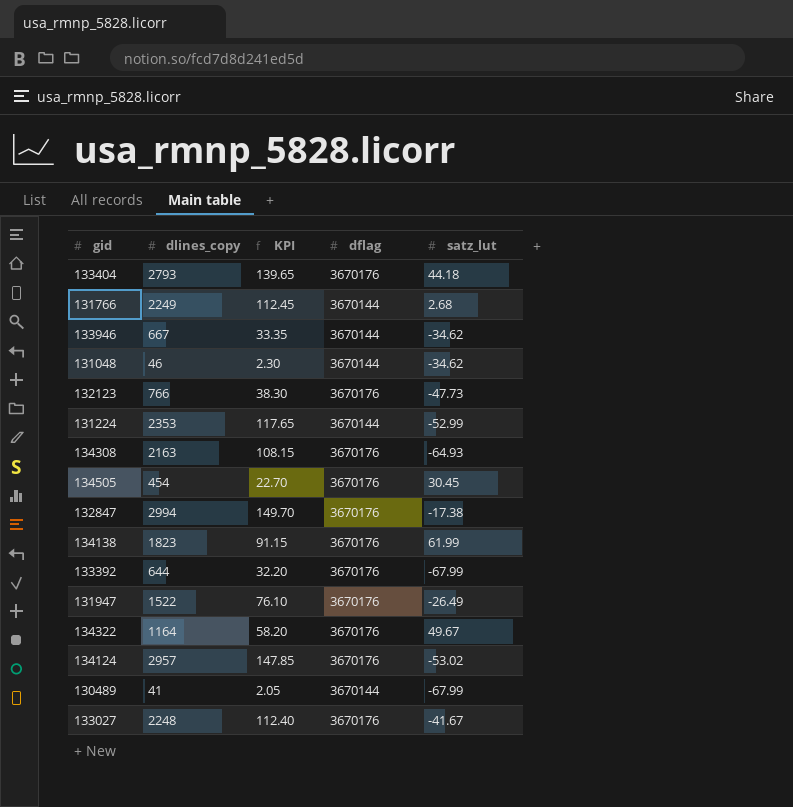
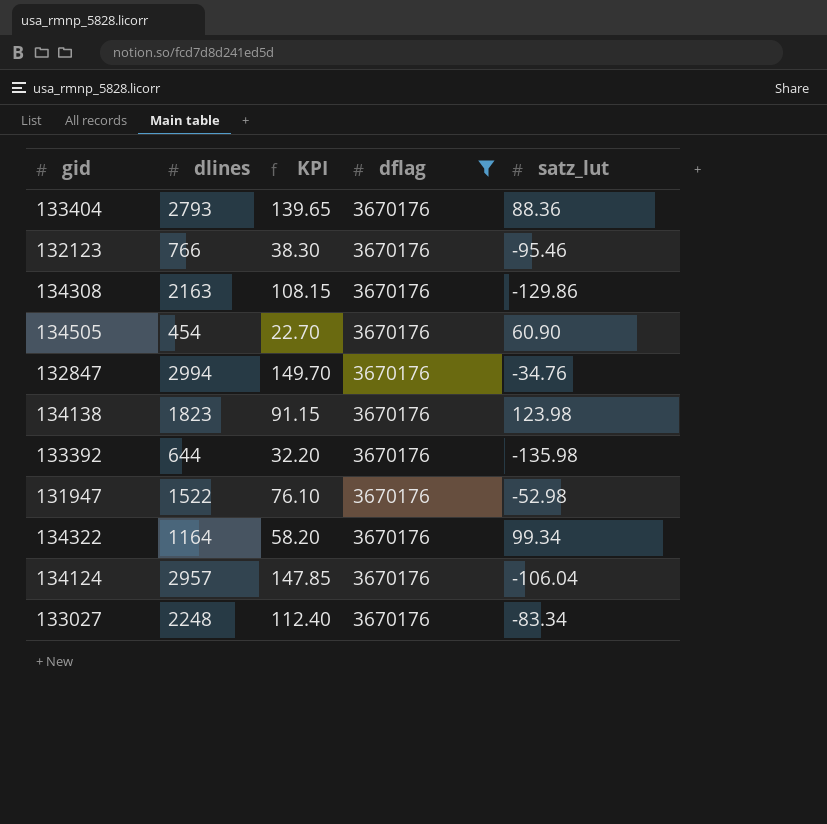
filter: none -> dflag = 3670176
column name: dlines_copy -> dlines
133404 | satz_lut: 44.18 -> 88.36
132123 | satz_lut: -47.73 -> -95.46
134308 | satz_lut: -64.93 -> -129.86
134505 | satz_lut: 30.45 -> 60.90
132847 | satz_lut: -17.38 -> -34.76
134138 | satz_lut: 61.99 -> 123.98
133392 | satz_lut: -67.99 -> -135.98
131947 | satz_lut: -26.49 -> -52.98
134322 | satz_lut: 49.67 -> 99.34
134124 | satz_lut: -53.02 -> -106.04
133027 | satz_lut: -41.67 -> -83.34

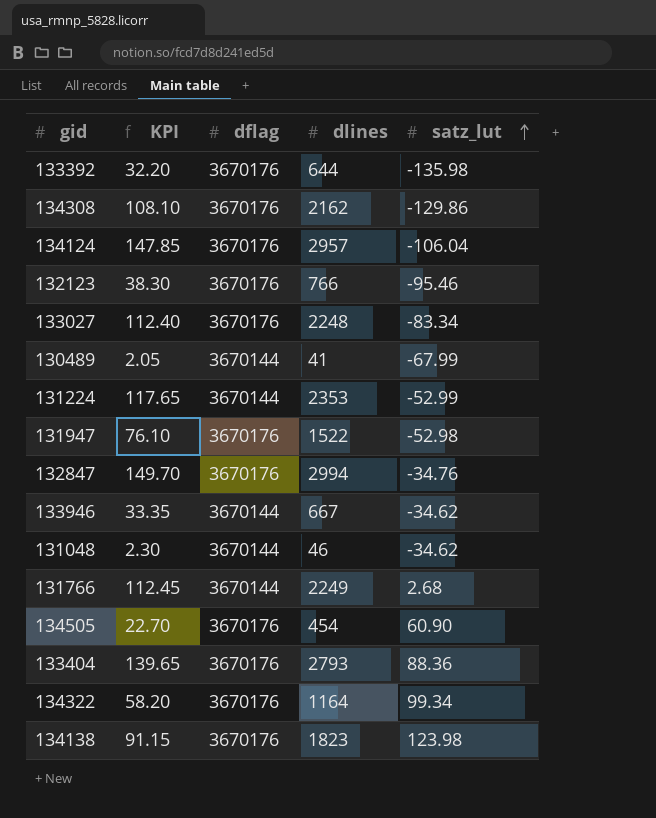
filter: dflag = 3670176 -> none
row order: none -> satz_lut ascending
column dlines | position: 2 -> 4
134308 | KPI: 108.15 -> 108.10
134308 | dlines: 2163 -> 2162

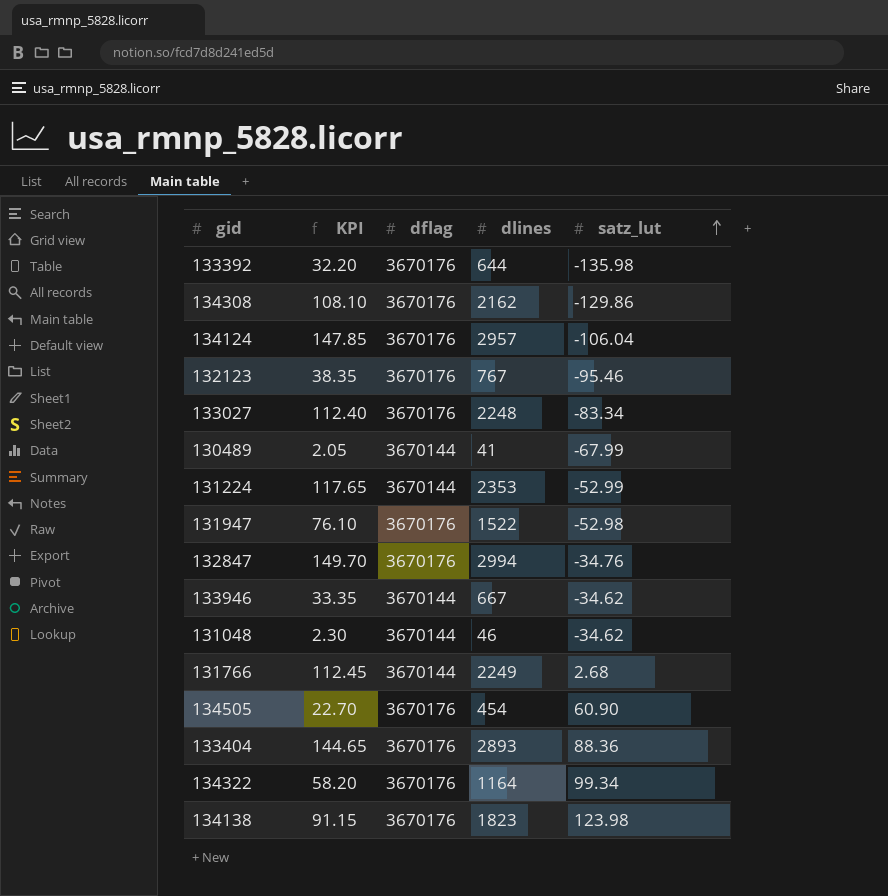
132123 | KPI: 38.30 -> 38.35
132123 | dlines: 766 -> 767
133404 | KPI: 139.65 -> 144.65
133404 | dlines: 2793 -> 2893

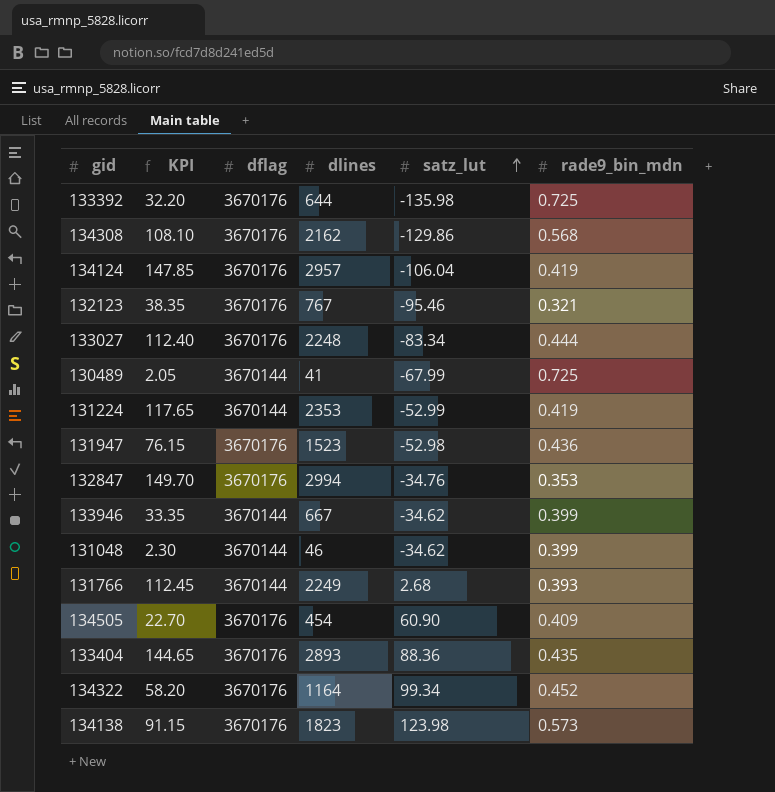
column rade9_bin_mdn | position: none -> 6
131947 | KPI: 76.10 -> 76.15
131947 | dlines: 1522 -> 1523

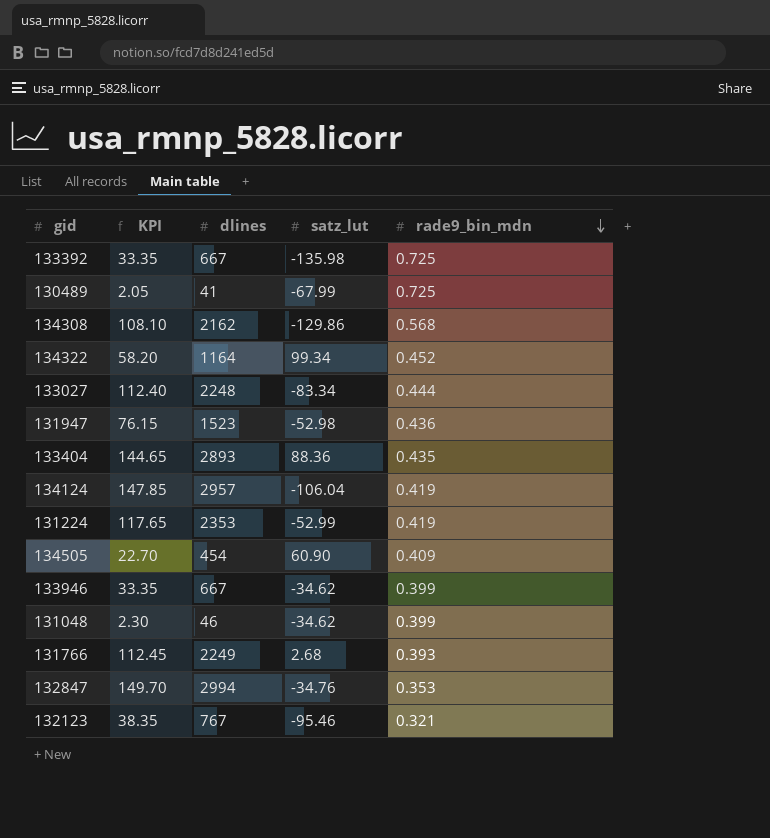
row order: satz_lut ascending -> rade9_bin_mdn descending
column dflag | position: 3 -> none
row 134138: 91.15 | 3670176 | 1823 | 123.98 | 0.573 -> none
133392 | KPI: 32.20 -> 33.35
133392 | dlines: 644 -> 667

